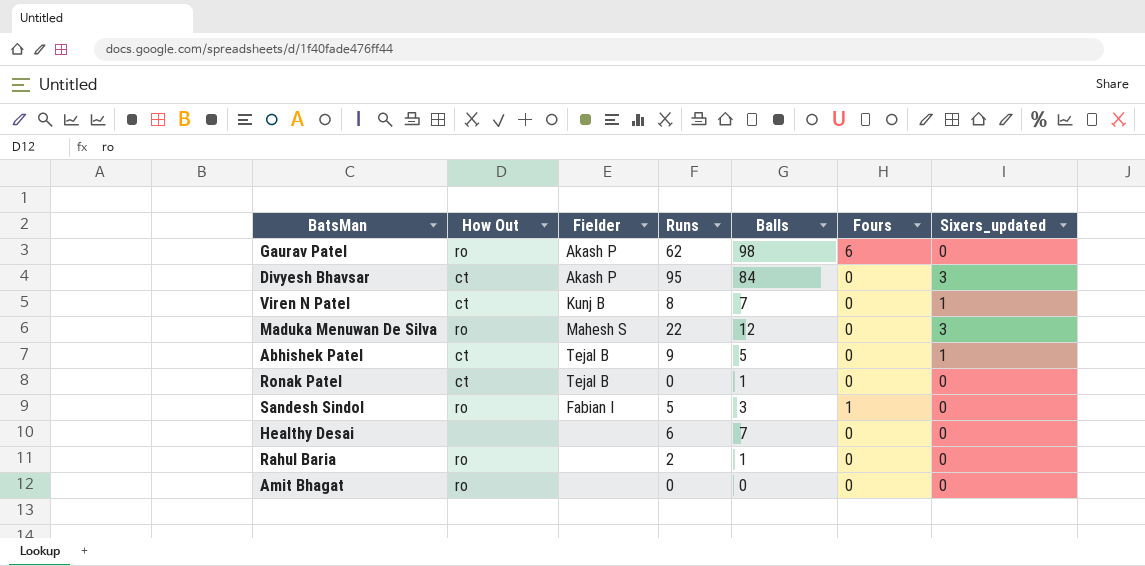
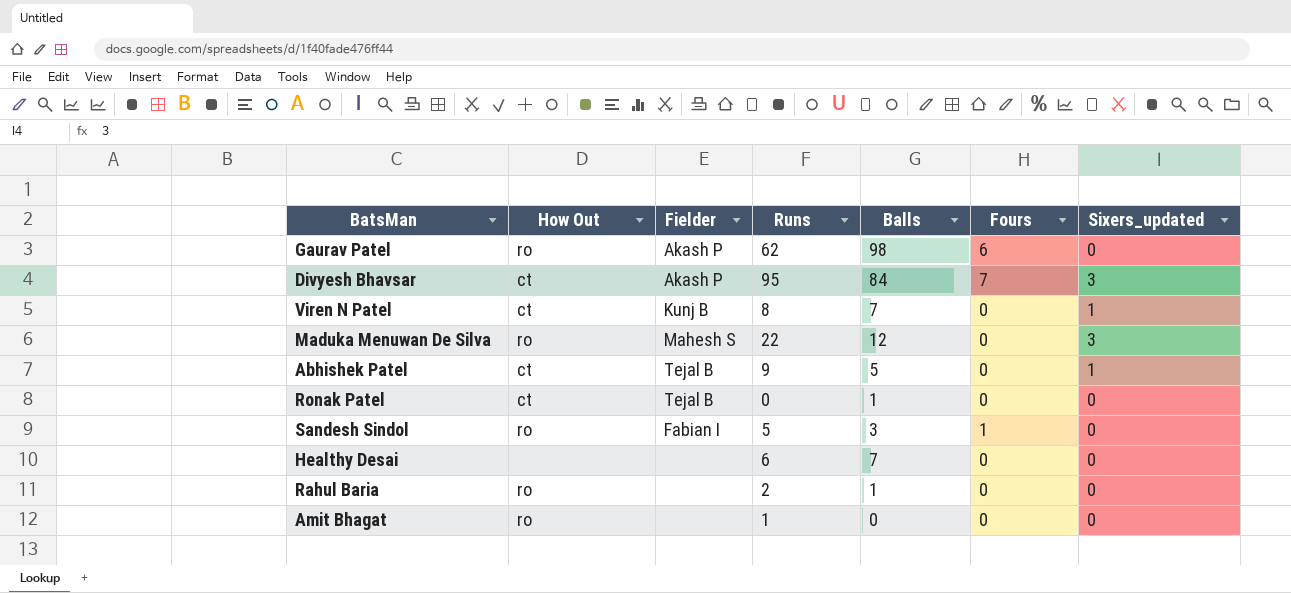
Divyesh Bhavsar | Fours: 0 -> 7
Amit Bhagat | Runs: 0 -> 1

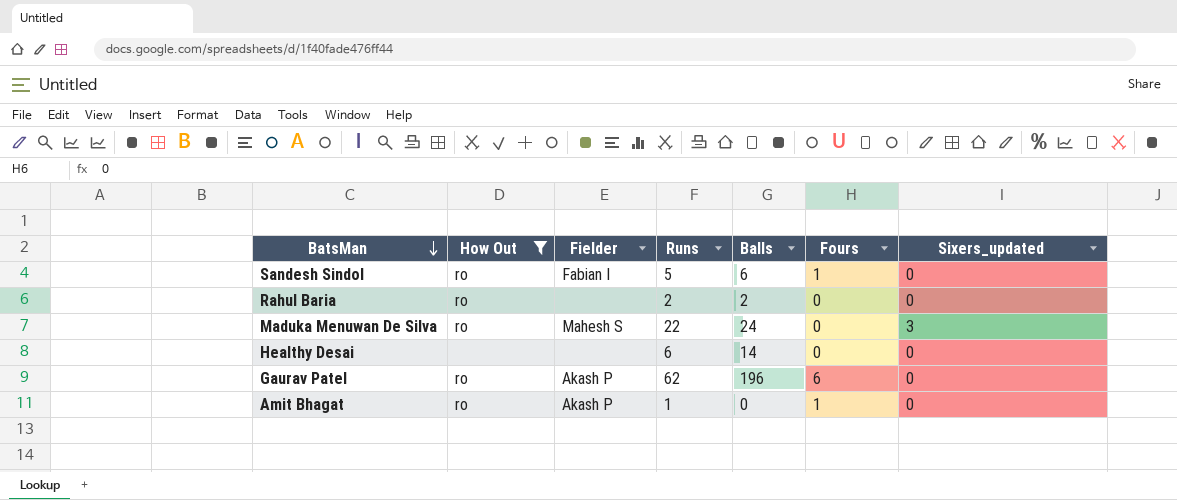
filter: none -> How Out != ct
row order: none -> BatsMan descending
Sandesh Sindol | Balls: 3 -> 6
Rahul Baria | Balls: 1 -> 2
Maduka Menuwan De Silva | Balls: 12 -> 24
Healthy Desai | Balls: 7 -> 14
Gaurav Patel | Balls: 98 -> 196
Amit Bhagat | Fielder: none -> Akash P
Amit Bhagat | Fours: 0 -> 1

